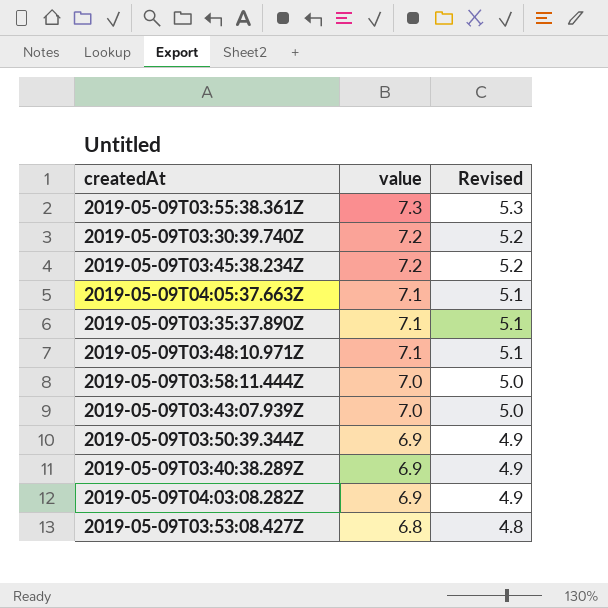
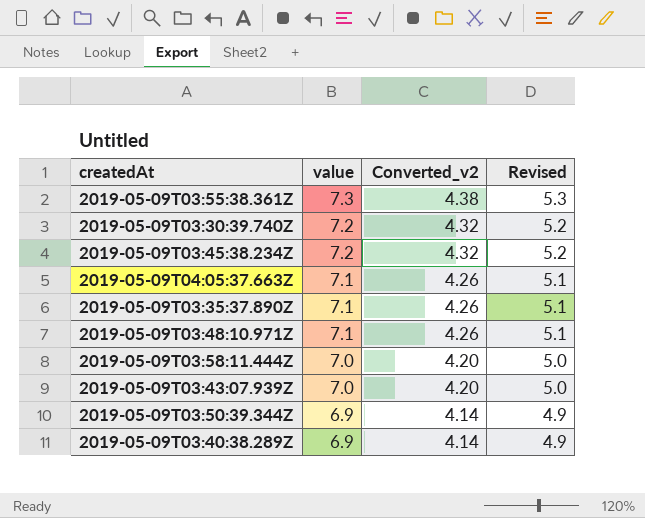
column Converted_v2 | formula: none -> [value] * 0.6
row 2019-05-09T04:03:08.282Z: 6.9 | 4.9 -> none
row 2019-05-09T03:53:08.427Z: 6.8 | 4.8 -> none

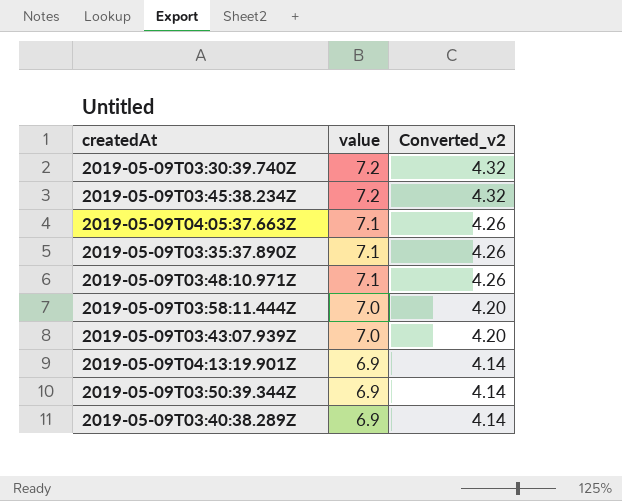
column Revised | formula: [value] - 2 -> none
row 2019-05-09T03:55:38.361Z: 7.3 | 4.38 | 5.3 -> none
row 2019-05-09T04:13:19.901Z: none -> 6.9 | 4.14

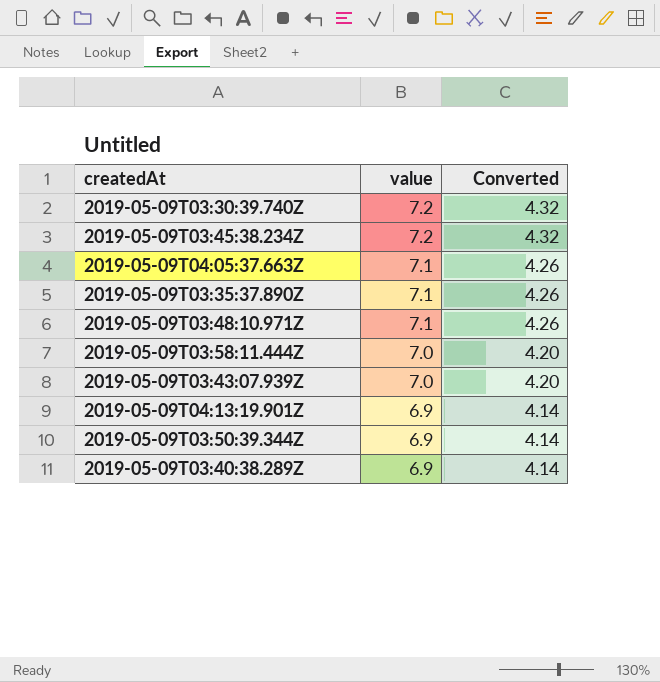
column name: Converted_v2 -> Converted

